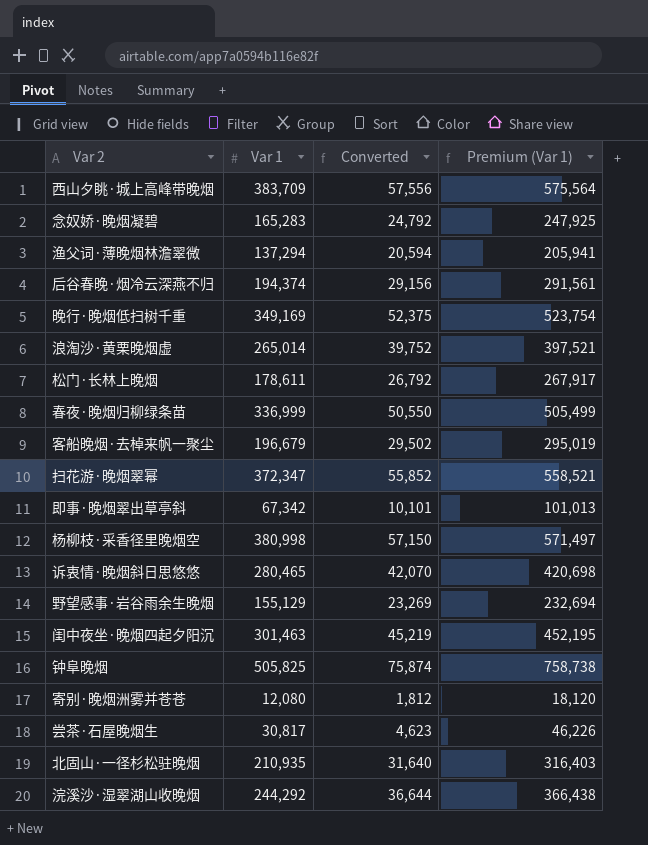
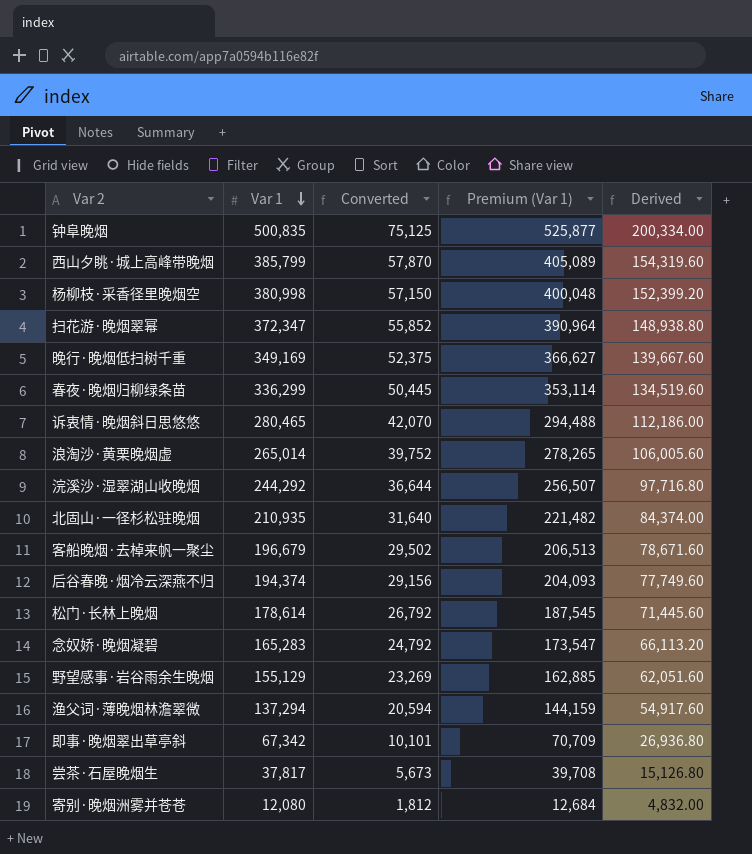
row order: none -> Var 1 descending
column Premium (Var 1) | formula: [Var 1] * 1.5 -> [Var 1] * 1.05
column Derived | formula: none -> [Var 1] * 0.4
row 闺中夜坐·晚烟四起夕阳沉: 301,463 | 45,219 | 452,195 -> none
钟阜晚烟 | Var 1: 505,825 -> 500,835
钟阜晚烟 | Converted: 75,874 -> 75,125
西山夕眺·城上高峰带晚烟 | Var 1: 383,709 -> 385,799
西山夕眺·城上高峰带晚烟 | Converted: 57,556 -> 57,870
春夜·晚烟归柳绿条苗 | Var 1: 336,999 -> 336,299
春夜·晚烟归柳绿条苗 | Converted: 50,550 -> 50,445
松门·长林上晚烟 | Var 1: 178,611 -> 178,614
尝茶·石屋晚烟生 | Var 1: 30,817 -> 37,817
尝茶·石屋晚烟生 | Converted: 4,623 -> 5,673

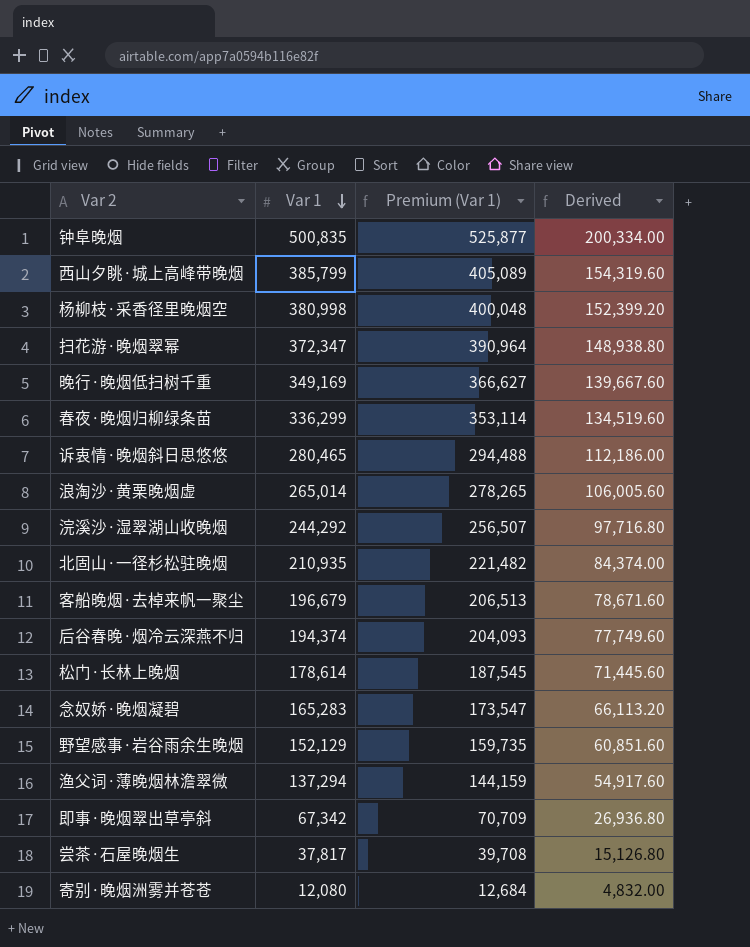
column Converted | formula: [Var 1] * 0.15 -> none
野望感事·岩谷雨余生晚烟 | Var 1: 155,129 -> 152,129
野望感事·岩谷雨余生晚烟 | Premium (Var 1): 162,885 -> 159,735
野望感事·岩谷雨余生晚烟 | Derived: 62,051.60 -> 60,851.60

